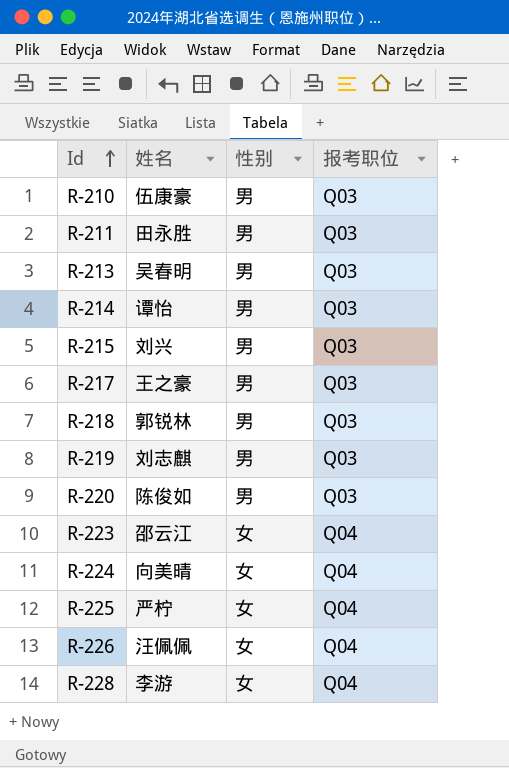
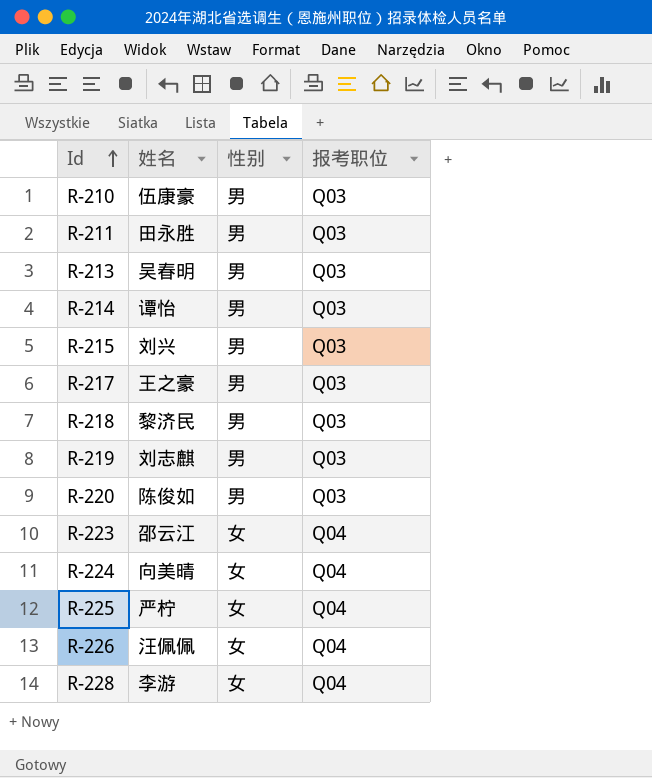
R-218 | 姓名: 郭锐林 -> 黎济民

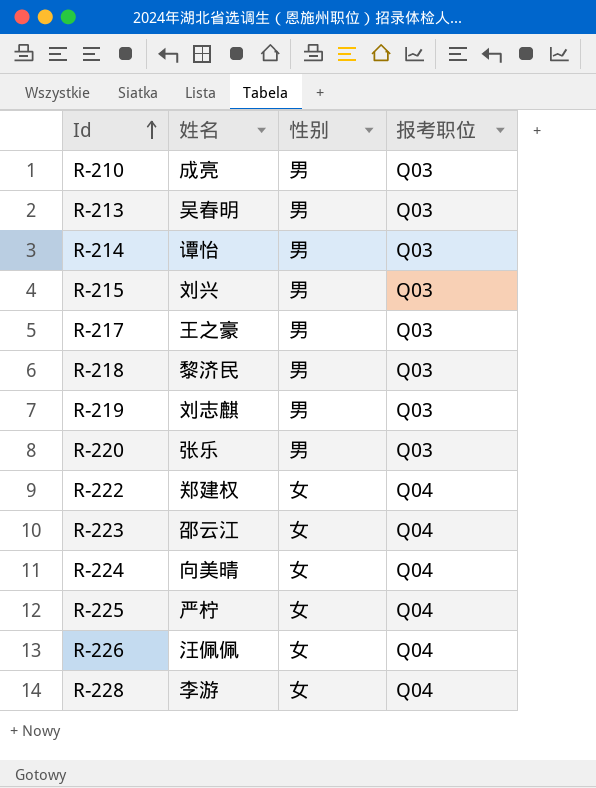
row R-211: 田永胜 | 男 | Q03 -> none
R-210 | 姓名: 伍康豪 -> 成亮
R-220 | 姓名: 陈俊如 -> 张乐
row R-222: none -> 郑建权 | 女 | Q04

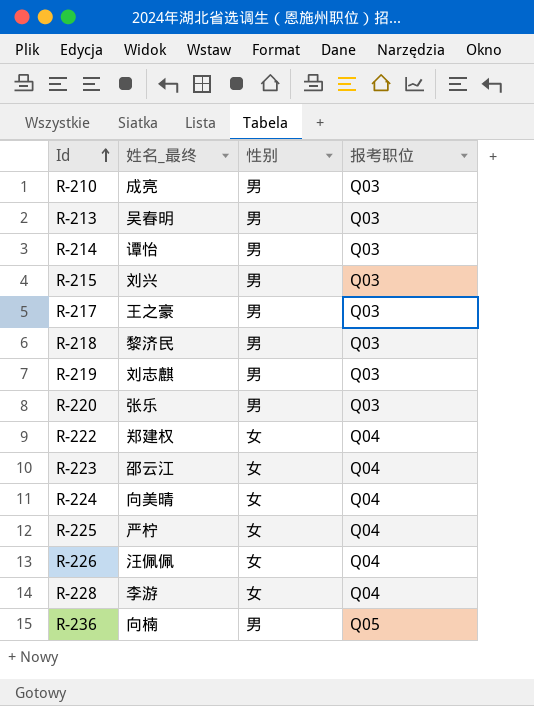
column name: 姓名 -> 姓名_最终
row R-236: none -> 向楠 | 男 | Q05

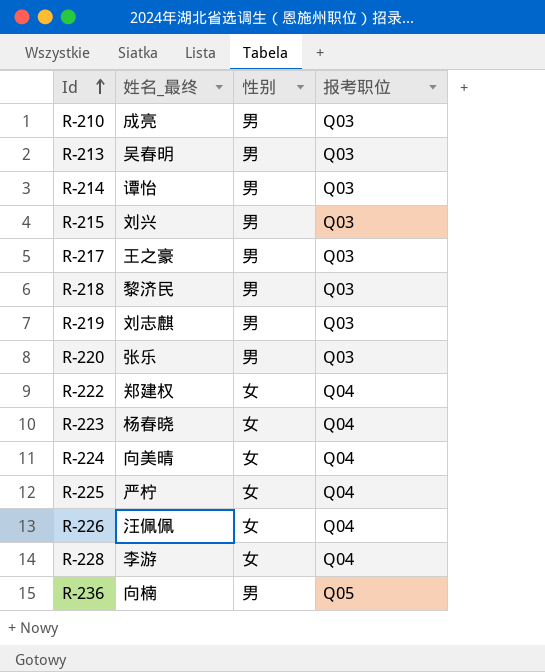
R-223 | 姓名_最终: 邵云江 -> 杨春晓

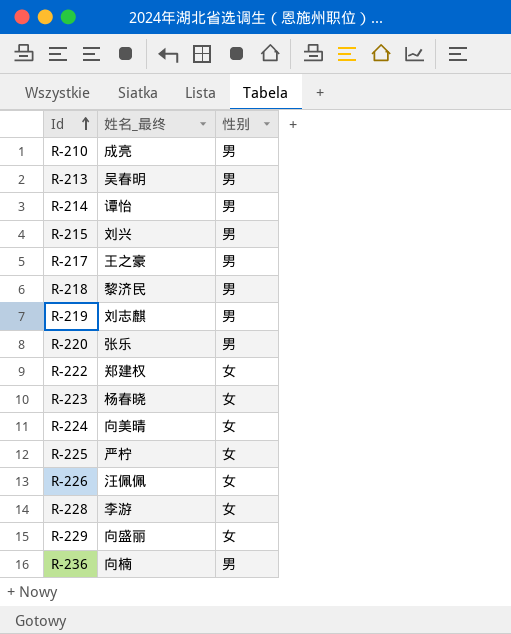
column 报考职位 | position: 4 -> none
row R-229: none -> 向盛丽 | 女

